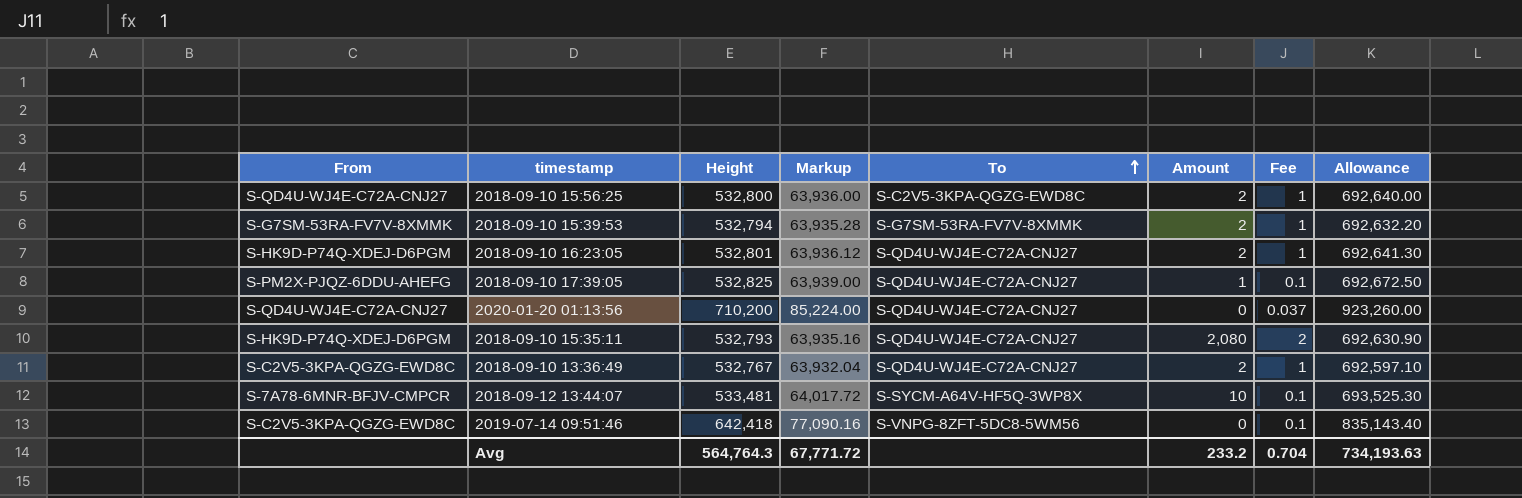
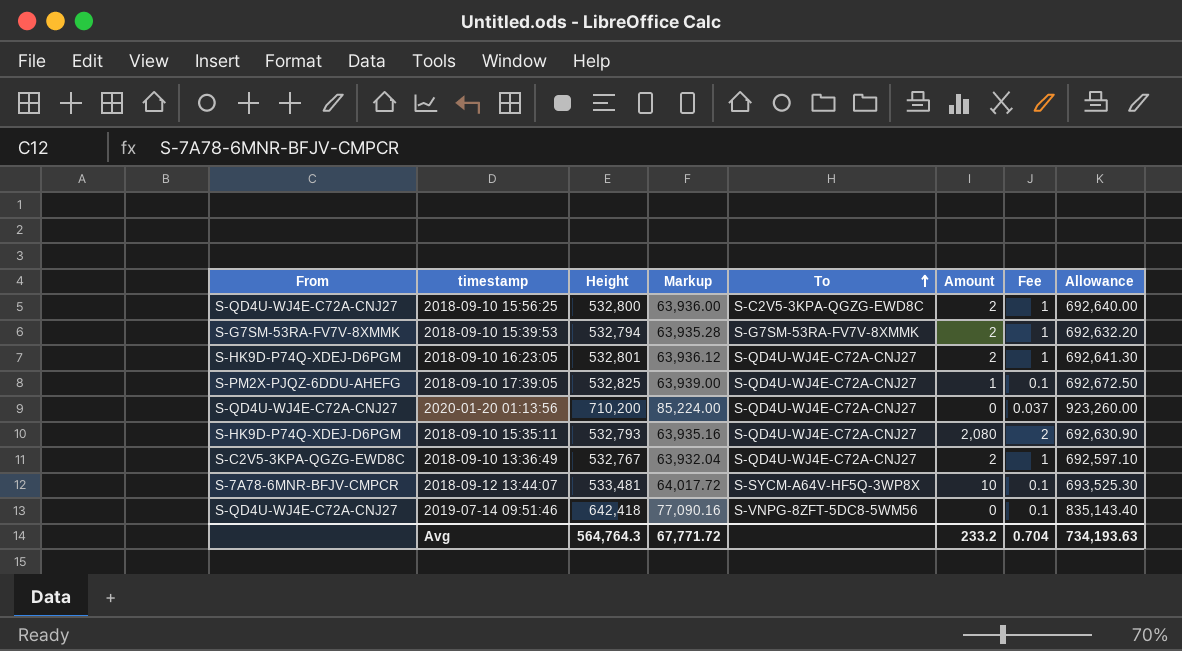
2019-07-14 09:51:46 | From: S-C2V5-3KPA-QGZG-EWD8C -> S-QD4U-WJ4E-C72A-CNJ27

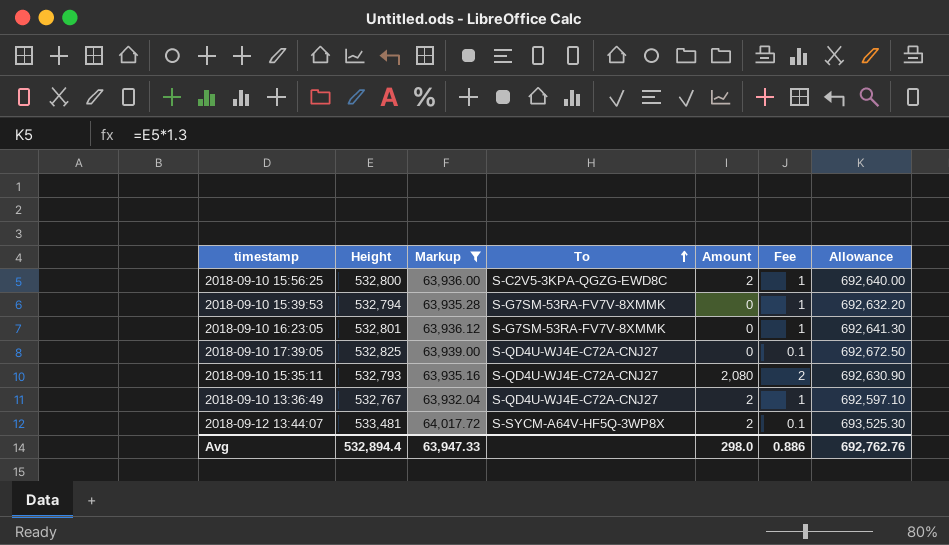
filter: none -> Markup <= 64,017.72
column From | position: 1 -> none
2018-09-10 15:39:53 | Amount: 2 -> 0
2018-09-10 16:23:05 | To: S-QD4U-WJ4E-C72A-CNJ27 -> S-G7SM-53RA-FV7V-8XMMK
2018-09-10 16:23:05 | Amount: 2 -> 0
2018-09-10 17:39:05 | Amount: 1 -> 0
2018-09-12 13:44:07 | Amount: 10 -> 2
Avg | Height: 564,764.3 -> 532,894.4
Avg | Markup: 67,771.72 -> 63,947.33
Avg | Amount: 233.2 -> 298.0
Avg | Fee: 0.704 -> 0.886
Avg | Allowance: 734,193.63 -> 692,762.76

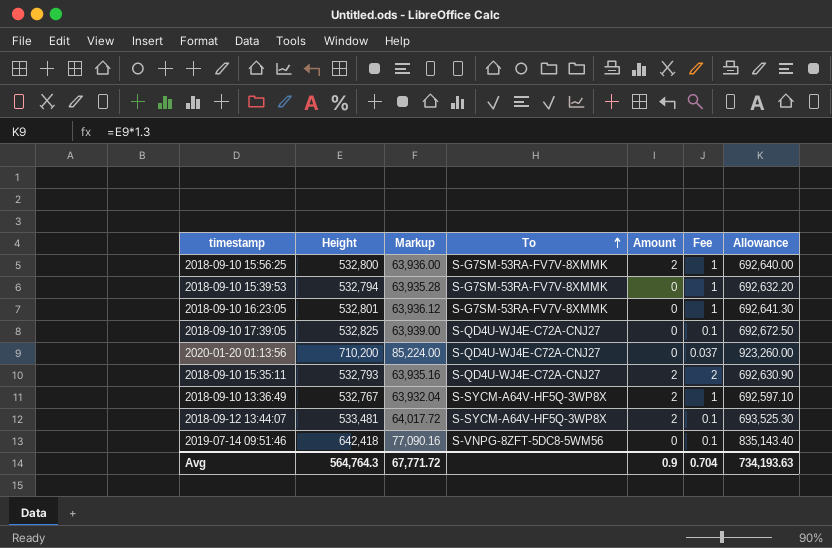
filter: Markup <= 64,017.72 -> none
2018-09-10 15:56:25 | To: S-C2V5-3KPA-QGZG-EWD8C -> S-G7SM-53RA-FV7V-8XMMK
2018-09-10 15:35:11 | Amount: 2,080 -> 2
2018-09-10 13:36:49 | To: S-QD4U-WJ4E-C72A-CNJ27 -> S-SYCM-A64V-HF5Q-3WP8X
Avg | Height: 532,894.4 -> 564,764.3
Avg | Markup: 63,947.33 -> 67,771.72
Avg | Amount: 298.0 -> 0.9
Avg | Fee: 0.886 -> 0.704
Avg | Allowance: 692,762.76 -> 734,193.63

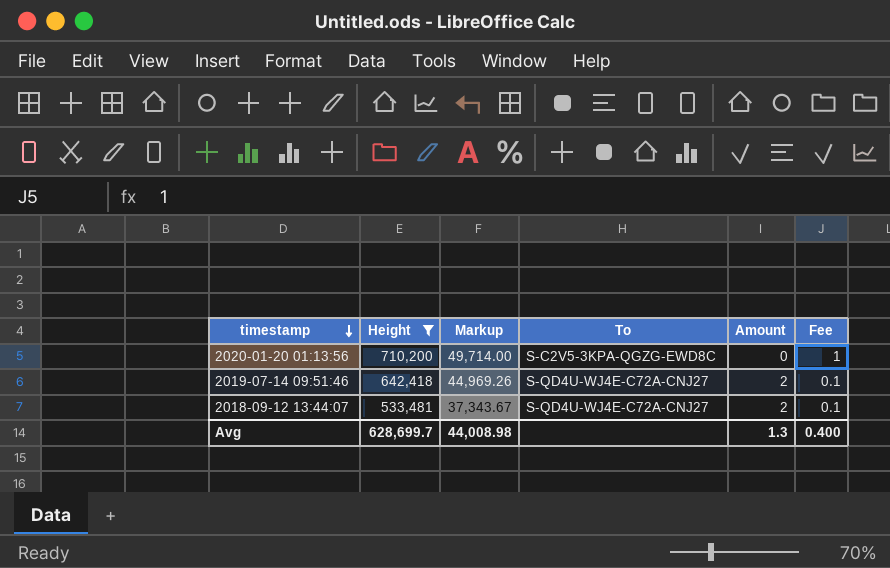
filter: none -> Height >= 533,481
row order: To ascending -> timestamp descending
column Allowance | formula: [Height] * 1.3 -> none
column Markup | formula: [Height] * 0.12 -> [Height] * 0.07
2020-01-20 01:13:56 | To: S-QD4U-WJ4E-C72A-CNJ27 -> S-C2V5-3KPA-QGZG-EWD8C
2020-01-20 01:13:56 | Fee: 0.037 -> 1
2019-07-14 09:51:46 | To: S-VNPG-8ZFT-5DC8-5WM56 -> S-QD4U-WJ4E-C72A-CNJ27
2019-07-14 09:51:46 | Amount: 0 -> 2
2018-09-12 13:44:07 | To: S-SYCM-A64V-HF5Q-3WP8X -> S-QD4U-WJ4E-C72A-CNJ27
Avg | Height: 564,764.3 -> 628,699.7
Avg | Markup: 67,771.72 -> 44,008.98
Avg | Amount: 0.9 -> 1.3
Avg | Fee: 0.704 -> 0.400

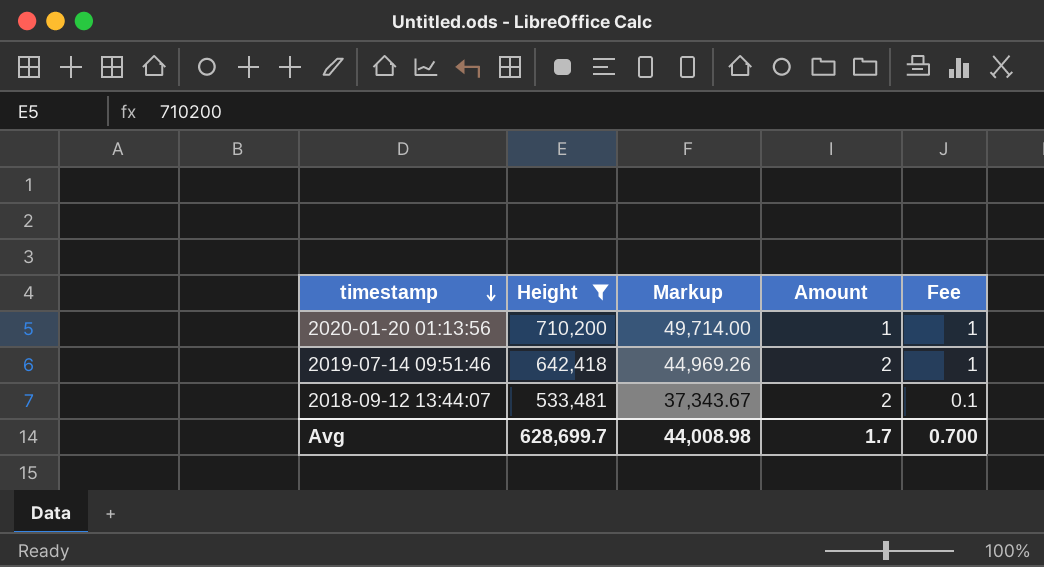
column To | position: 4 -> none
2020-01-20 01:13:56 | Amount: 0 -> 1
2019-07-14 09:51:46 | Fee: 0.1 -> 1
Avg | Amount: 1.3 -> 1.7
Avg | Fee: 0.400 -> 0.700

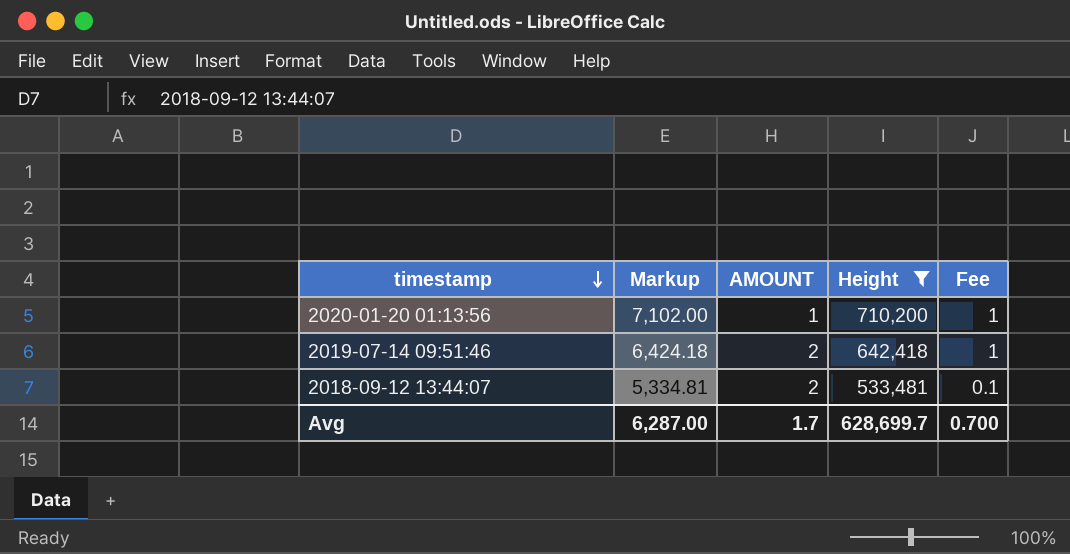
column Markup | formula: [Height] * 0.07 -> [Height] * 0.01
column name: Amount -> AMOUNT
column Height | position: 2 -> 4
Avg | Markup: 44,008.98 -> 6,287.00

